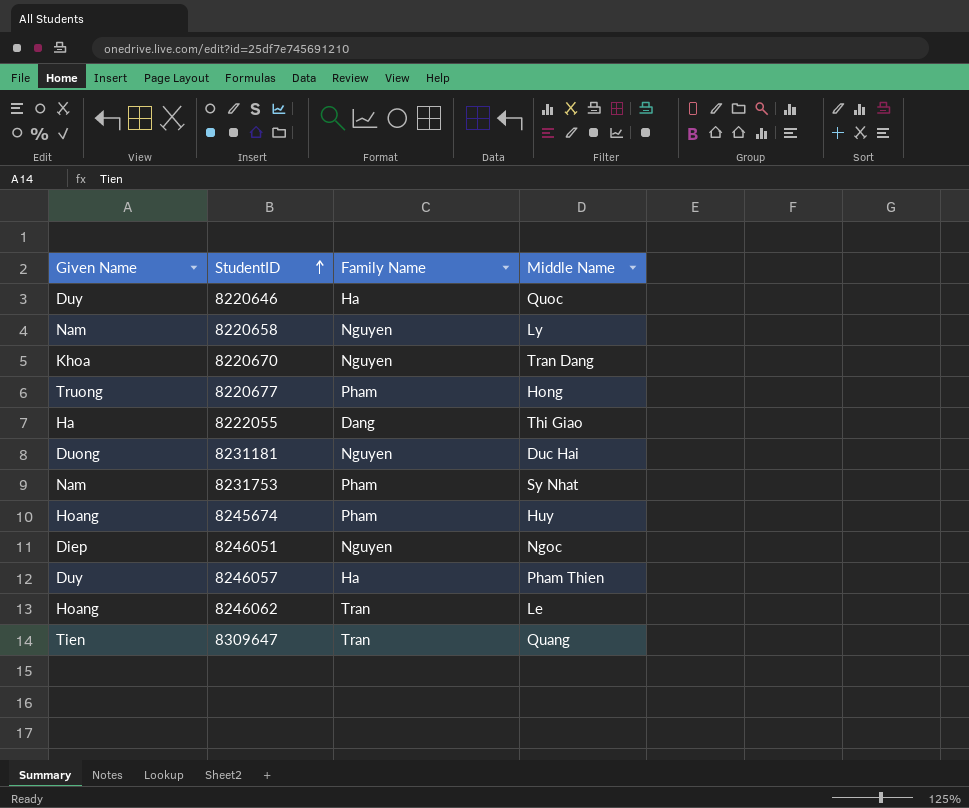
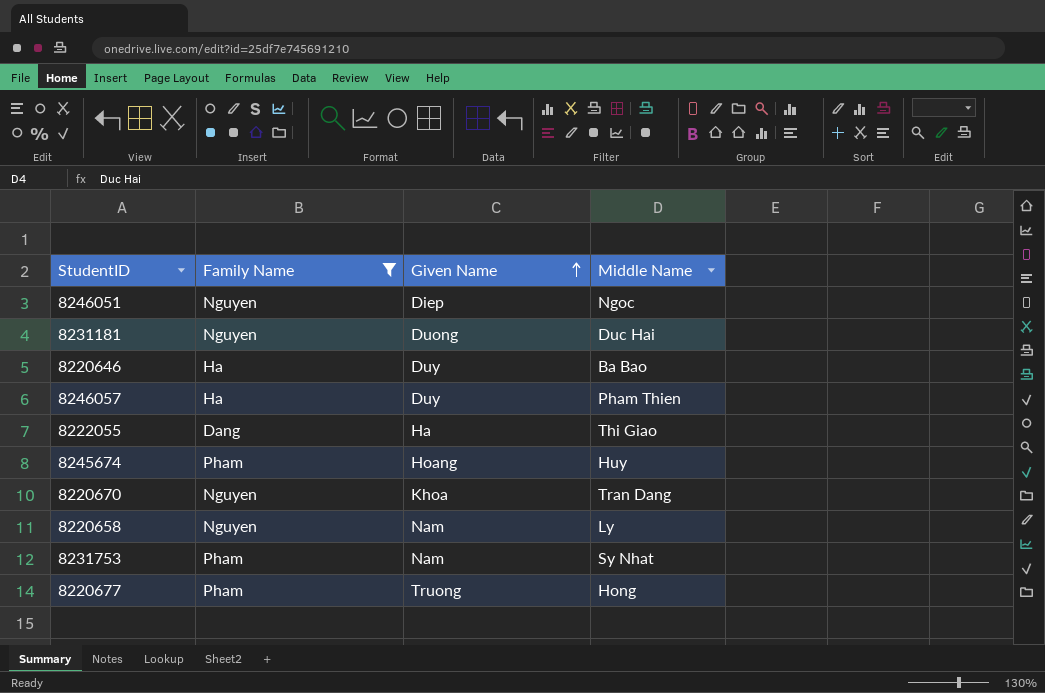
filter: none -> Family Name != Tran
row order: StudentID ascending -> Given Name ascending
column Given Name | position: 1 -> 3
8220646 | Middle Name: Quoc -> Ba Bao

